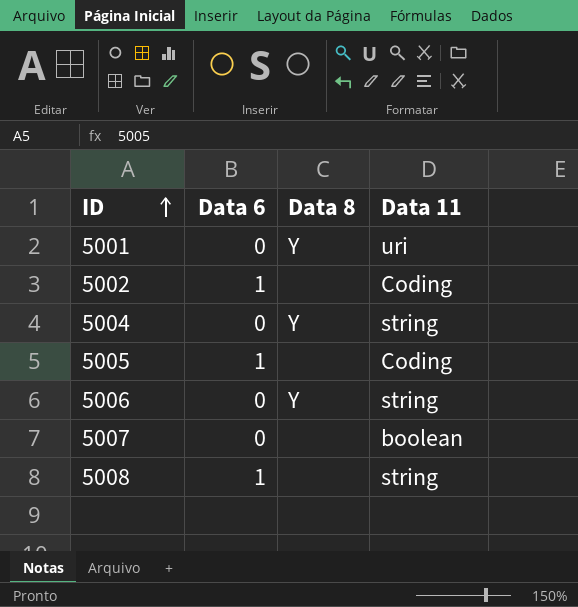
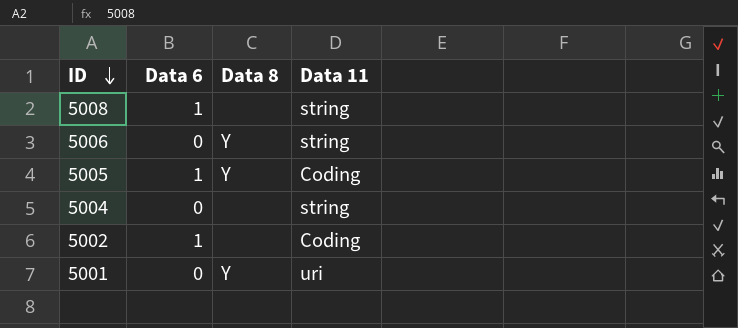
row order: ID ascending -> ID descending
row 5007: 0 | none | boolean -> none
5005 | Data 8: none -> Y
5004 | Data 8: Y -> none

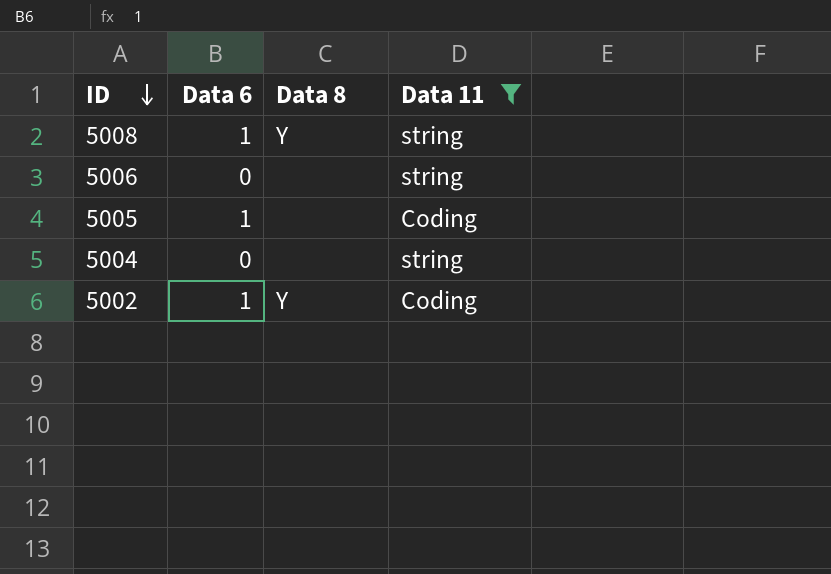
filter: none -> Data 11 != uri
5008 | Data 8: none -> Y
5006 | Data 8: Y -> none
5005 | Data 8: Y -> none
5002 | Data 8: none -> Y

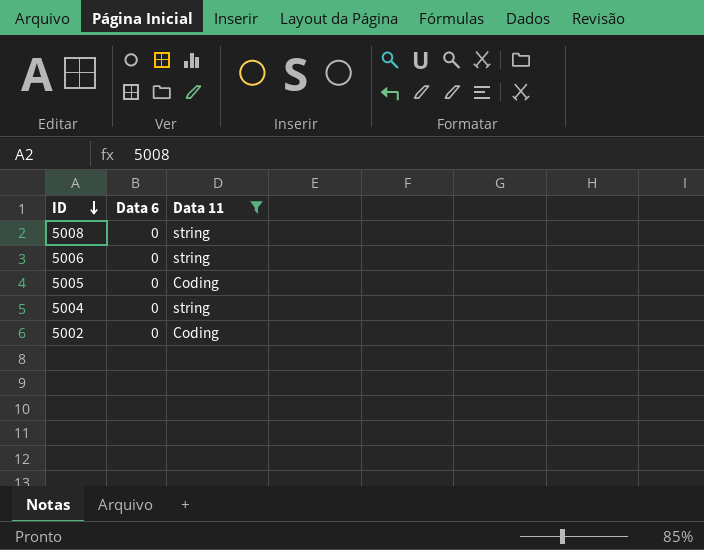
column Data 8 | position: 3 -> none
5008 | Data 6: 1 -> 0
5005 | Data 6: 1 -> 0
5002 | Data 6: 1 -> 0

